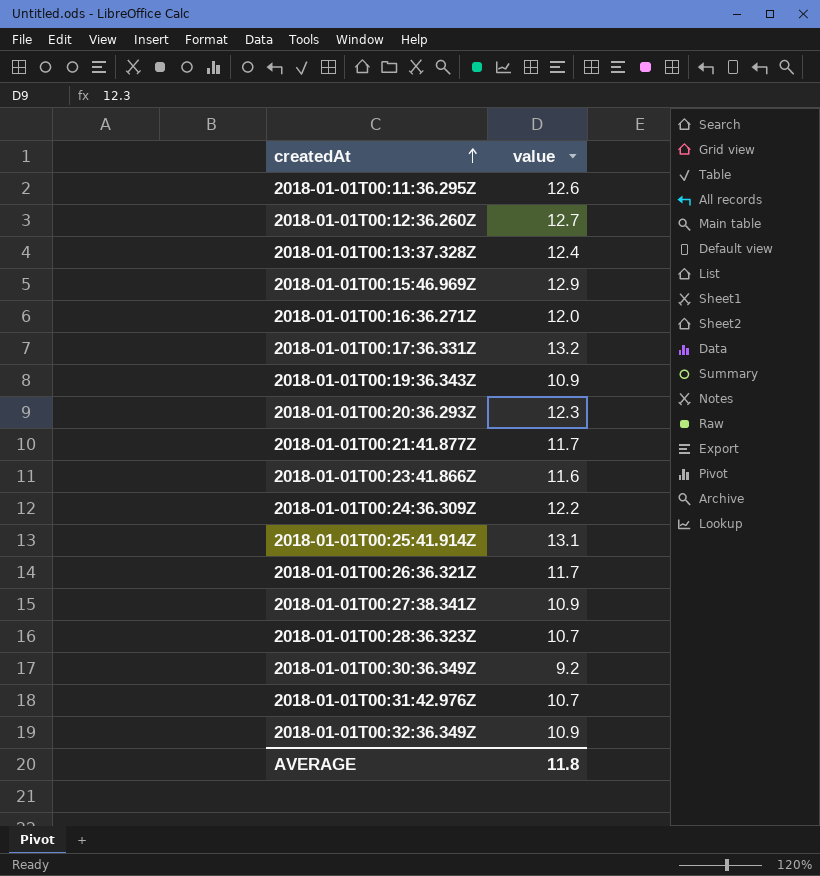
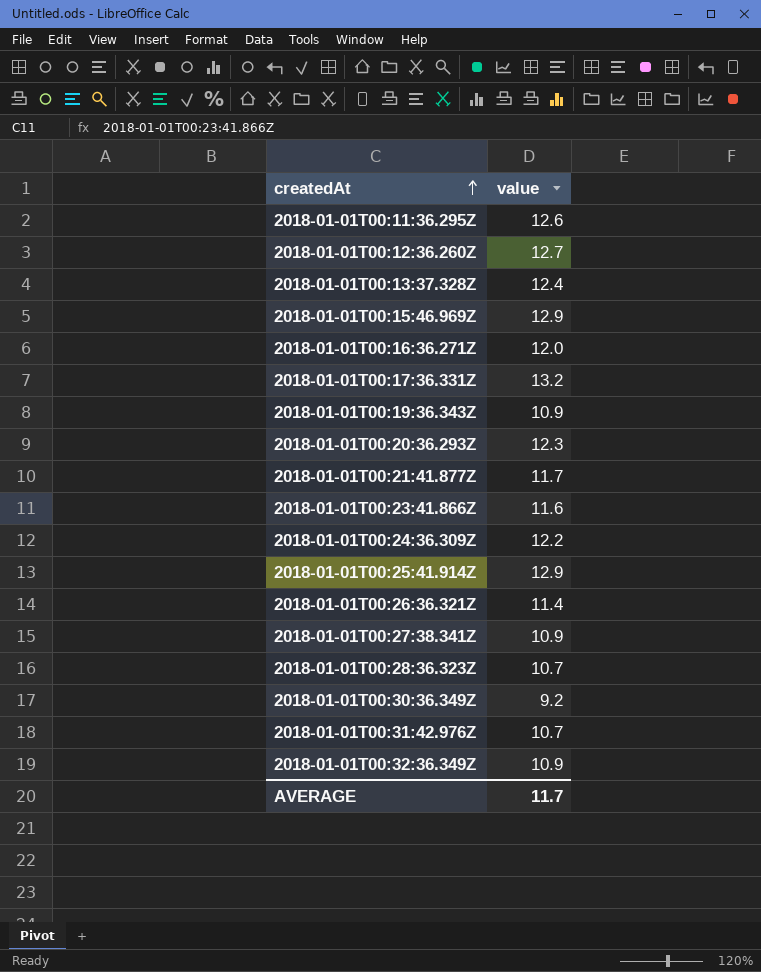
2018-01-01T00:25:41.914Z | value: 13.1 -> 12.9
2018-01-01T00:26:36.321Z | value: 11.7 -> 11.4
AVERAGE | value: 11.8 -> 11.7

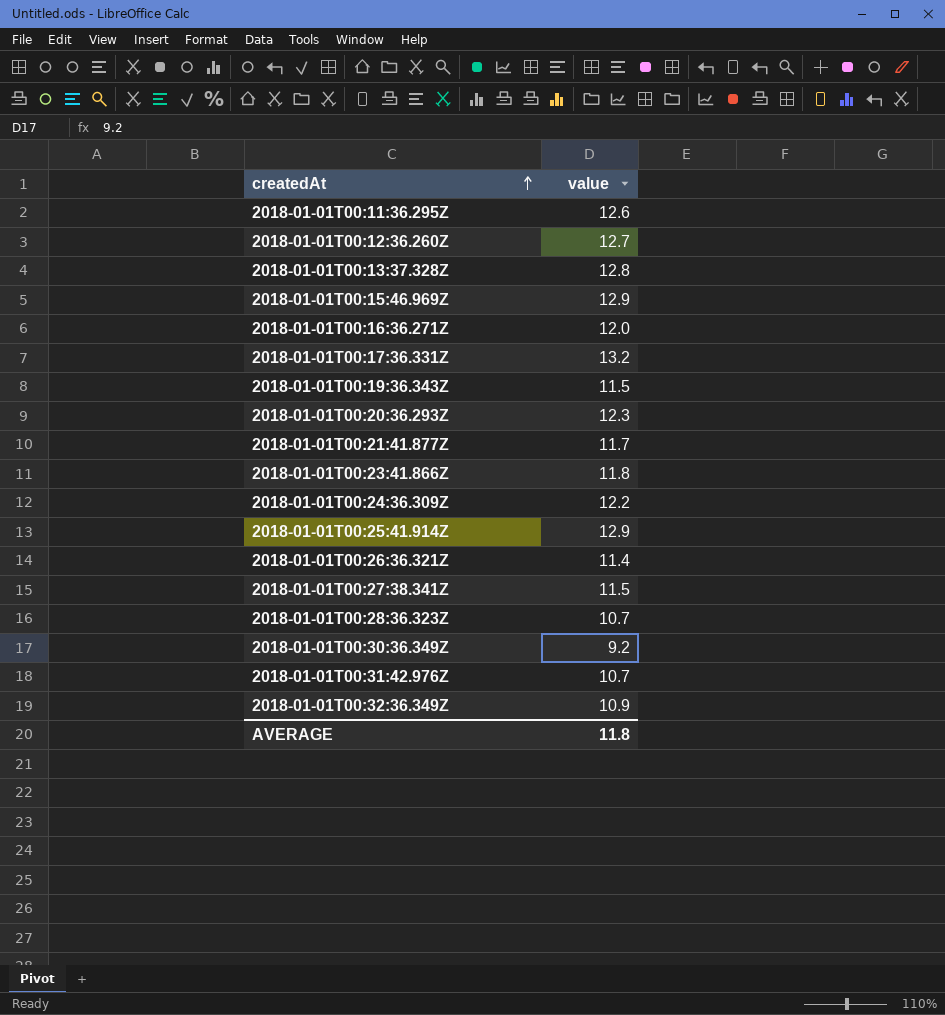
2018-01-01T00:13:37.328Z | value: 12.4 -> 12.8
2018-01-01T00:19:36.343Z | value: 10.9 -> 11.5
2018-01-01T00:23:41.866Z | value: 11.6 -> 11.8
2018-01-01T00:27:38.341Z | value: 10.9 -> 11.5
AVERAGE | value: 11.7 -> 11.8

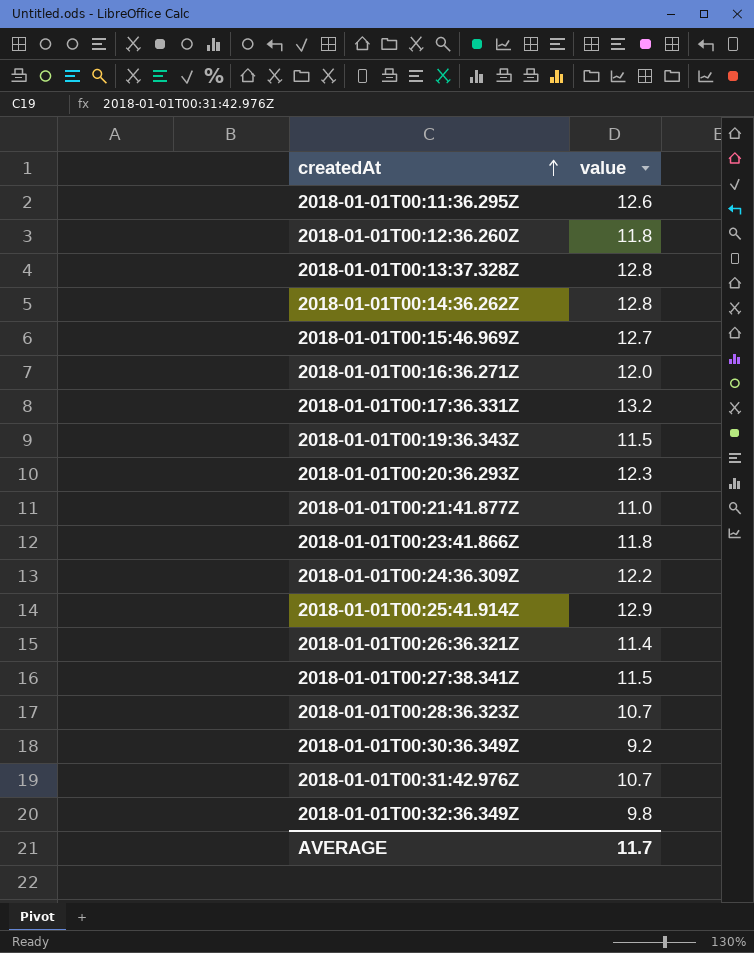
2018-01-01T00:12:36.260Z | value: 12.7 -> 11.8
row 2018-01-01T00:14:36.262Z: none -> 12.8
2018-01-01T00:15:46.969Z | value: 12.9 -> 12.7
2018-01-01T00:21:41.877Z | value: 11.7 -> 11.0
2018-01-01T00:32:36.349Z | value: 10.9 -> 9.8
AVERAGE | value: 11.8 -> 11.7

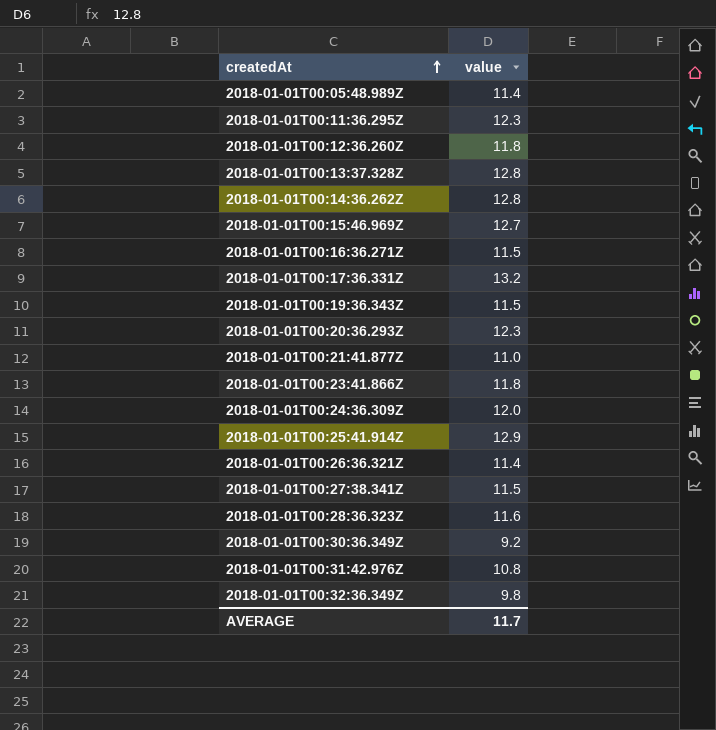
row 2018-01-01T00:05:48.989Z: none -> 11.4
2018-01-01T00:11:36.295Z | value: 12.6 -> 12.3
2018-01-01T00:16:36.271Z | value: 12.0 -> 11.5
2018-01-01T00:24:36.309Z | value: 12.2 -> 12.0
2018-01-01T00:28:36.323Z | value: 10.7 -> 11.6
2018-01-01T00:31:42.976Z | value: 10.7 -> 10.8

